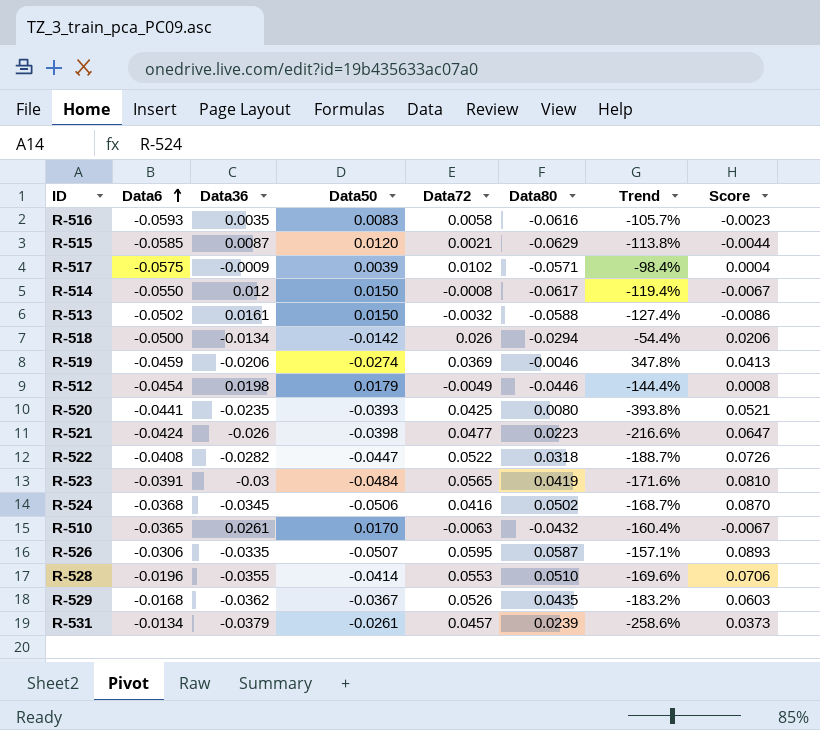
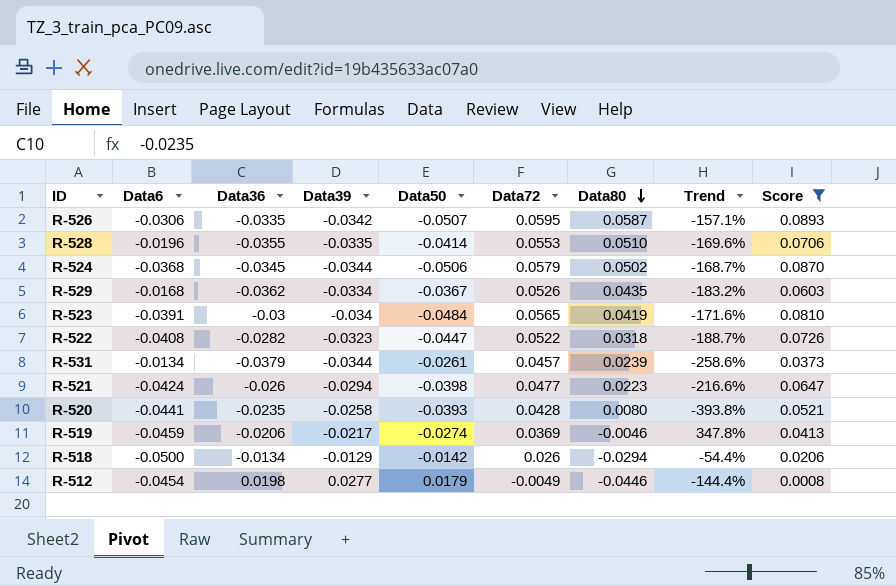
filter: none -> Score >= 0.0008
row order: Data6 ascending -> Data80 descending
column Data39 | position: none -> 4
R-524 | Data72: 0.0416 -> 0.0579
R-520 | Data72: 0.0425 -> 0.0428

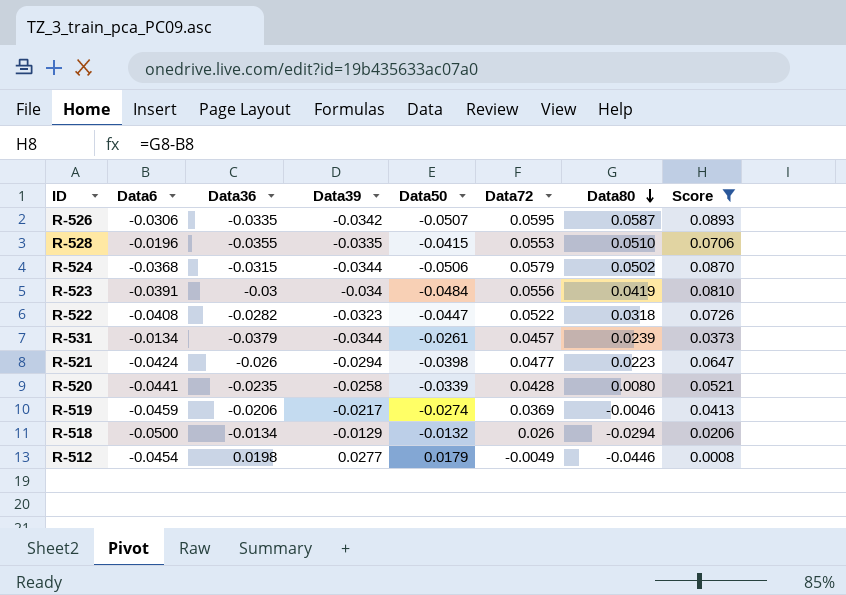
column Trend | formula: ([Data36] - [Data80]) / [Data80] -> none
row R-529: -0.0168 | -0.0362 | -0.0334 | -0.0367 | 0.0526 | 0.0435 | -183.2% | 0.0603 -> none
R-528 | Data50: -0.0414 -> -0.0415
R-524 | Data36: -0.0345 -> -0.0315
R-523 | Data72: 0.0565 -> 0.0556
R-520 | Data50: -0.0393 -> -0.0339
R-518 | Data50: -0.0142 -> -0.0132

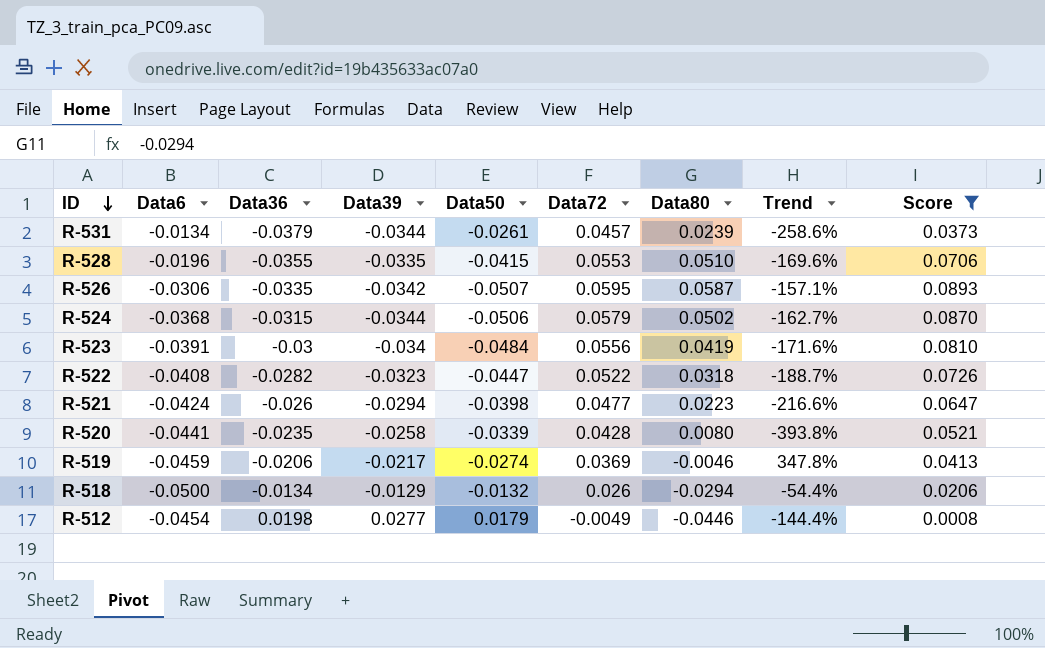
row order: Data80 descending -> ID descending
column Trend | formula: none -> ([Data36] - [Data80]) / [Data80]

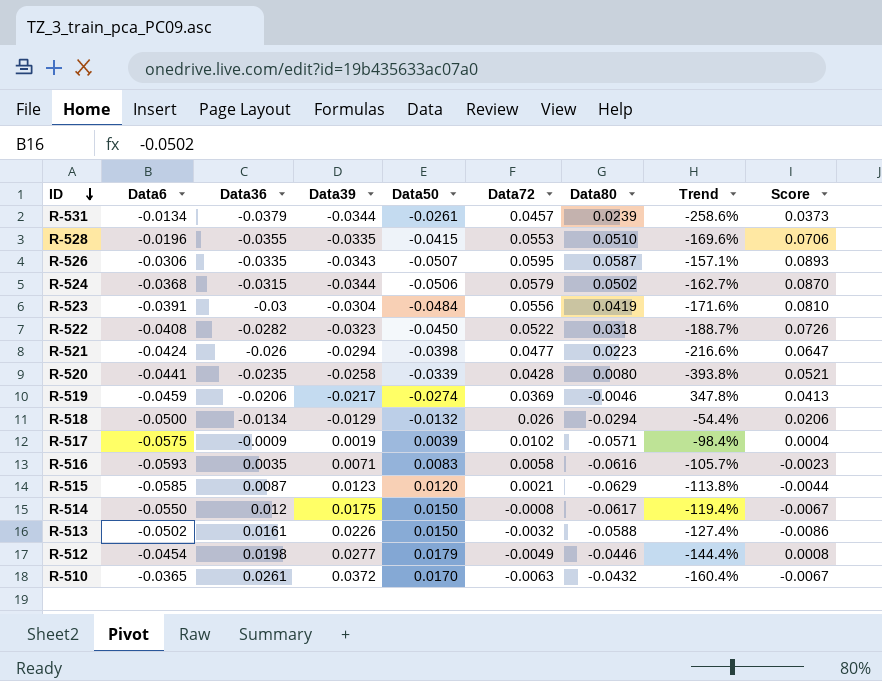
filter: Score >= 0.0008 -> none
R-526 | Data39: -0.0342 -> -0.0343
R-523 | Data39: -0.034 -> -0.0304
R-522 | Data50: -0.0447 -> -0.0450

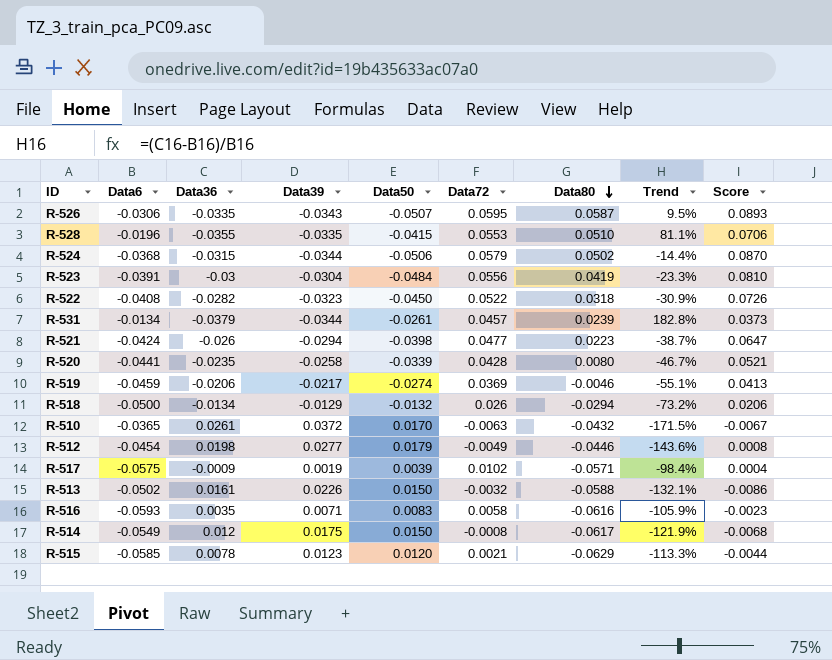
row order: ID descending -> Data80 descending
column Trend | formula: ([Data36] - [Data80]) / [Data80] -> ([Data36] - [Data6]) / [Data6]
R-514 | Data6: -0.0550 -> -0.0549
R-514 | Score: -0.0067 -> -0.0068
R-515 | Data36: 0.0087 -> 0.0078

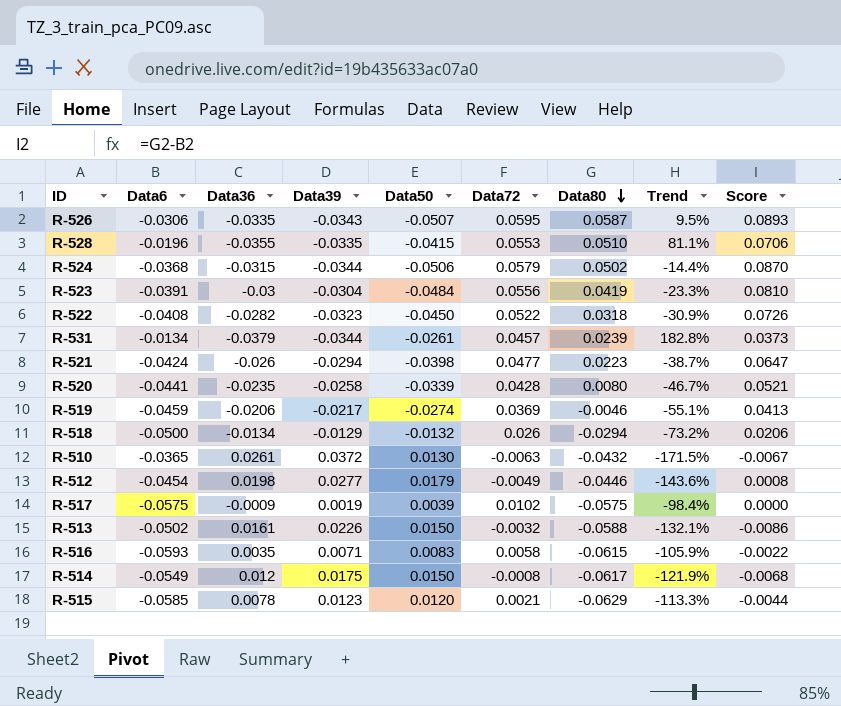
R-510 | Data50: 0.0170 -> 0.0130
R-517 | Data80: -0.0571 -> -0.0575
R-517 | Score: 0.0004 -> 0.0000
R-516 | Data80: -0.0616 -> -0.0615
R-516 | Score: -0.0023 -> -0.0022

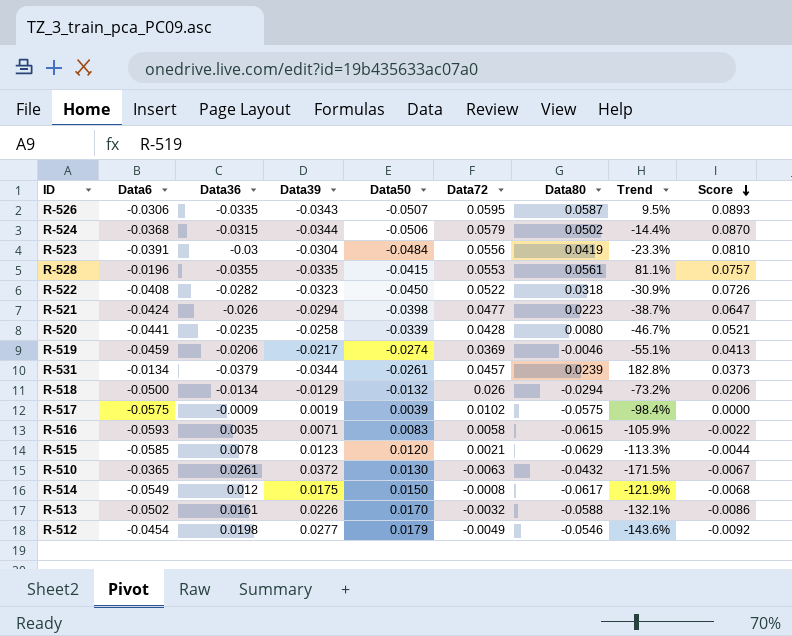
row order: Data80 descending -> Score descending
R-528 | Data80: 0.0510 -> 0.0561
R-528 | Score: 0.0706 -> 0.0757
R-513 | Data50: 0.0150 -> 0.0170
R-512 | Data80: -0.0446 -> -0.0546
R-512 | Score: 0.0008 -> -0.0092

